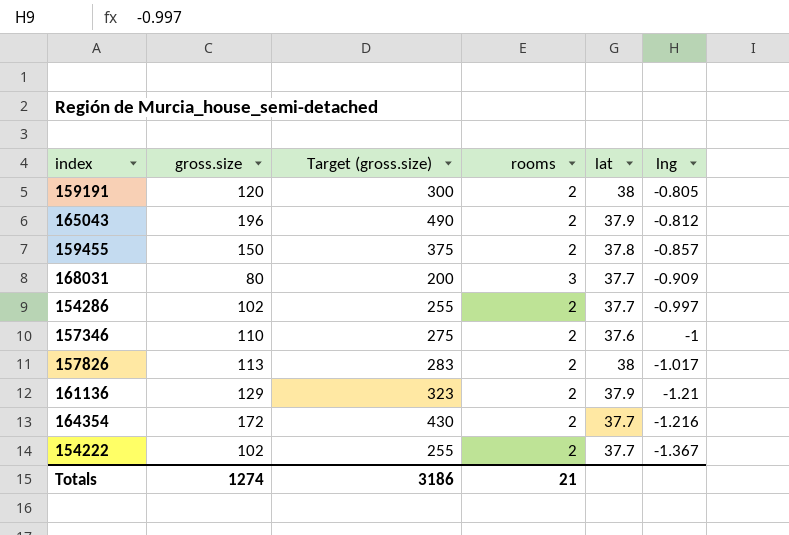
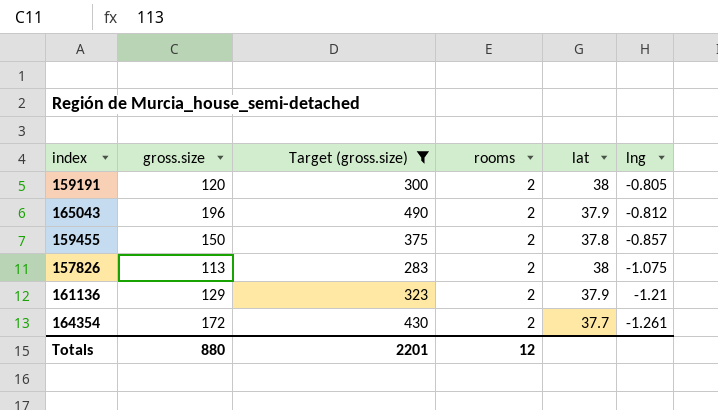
filter: none -> Target (gross.size) >= 283
157826 | lng: -1.017 -> -1.075
164354 | lng: -1.216 -> -1.261
Totals | gross.size: 1274 -> 880
Totals | Target (gross.size): 3186 -> 2201
Totals | rooms: 21 -> 12

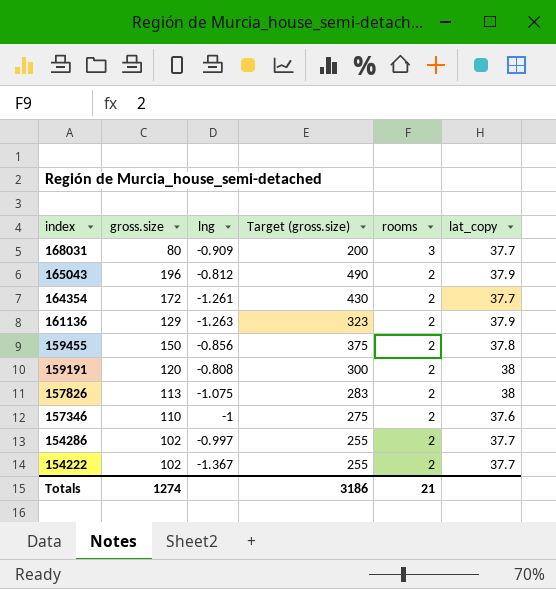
filter: Target (gross.size) >= 283 -> none
row order: lng descending -> index descending
column lng | position: 6 -> 3
column name: lat -> lat_copy
161136 | lng: -1.21 -> -1.263
159455 | lng: -0.857 -> -0.856
159191 | lng: -0.805 -> -0.808
Totals | gross.size: 880 -> 1274
Totals | Target (gross.size): 2201 -> 3186
Totals | rooms: 12 -> 21

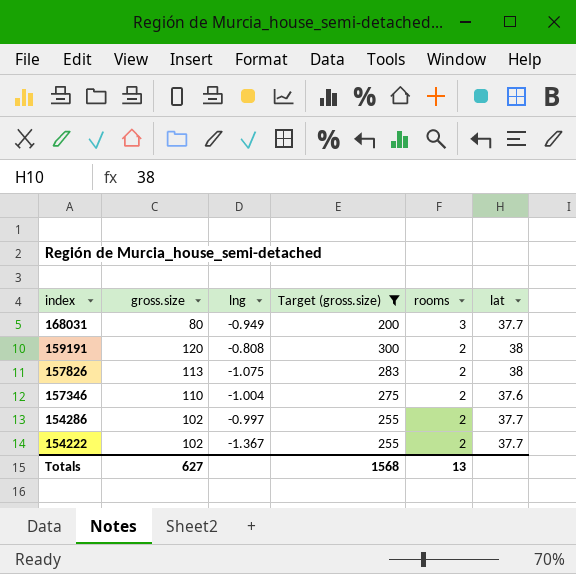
filter: none -> Target (gross.size) <= 300
column name: lat_copy -> lat
168031 | lng: -0.909 -> -0.949
157346 | lng: -1 -> -1.004
Totals | gross.size: 1274 -> 627
Totals | Target (gross.size): 3186 -> 1568
Totals | rooms: 21 -> 13

